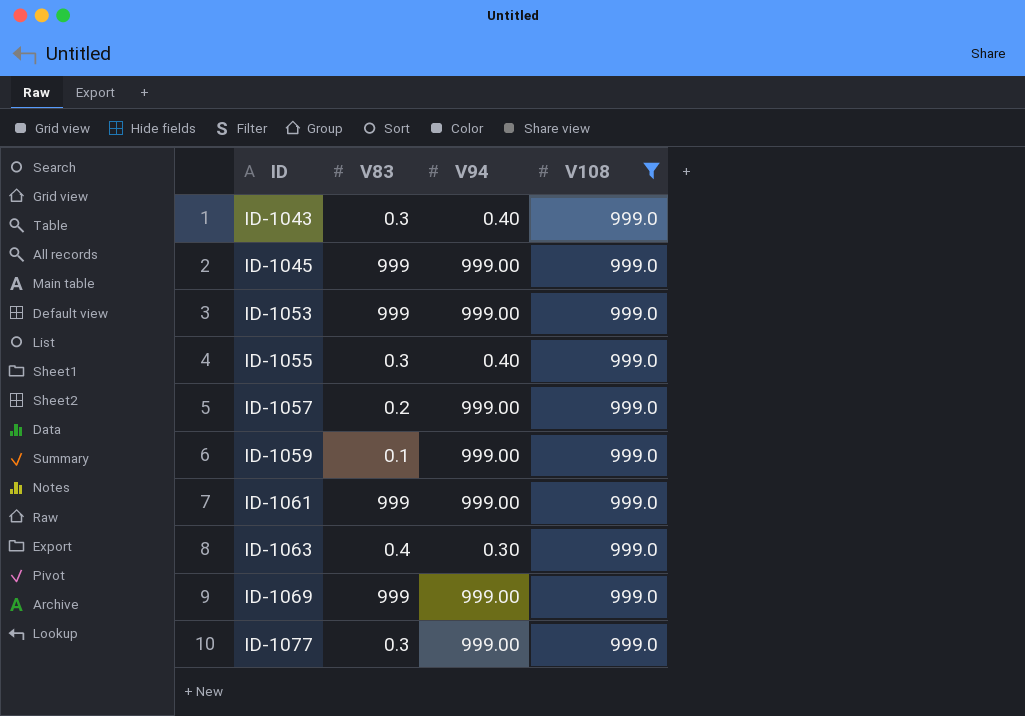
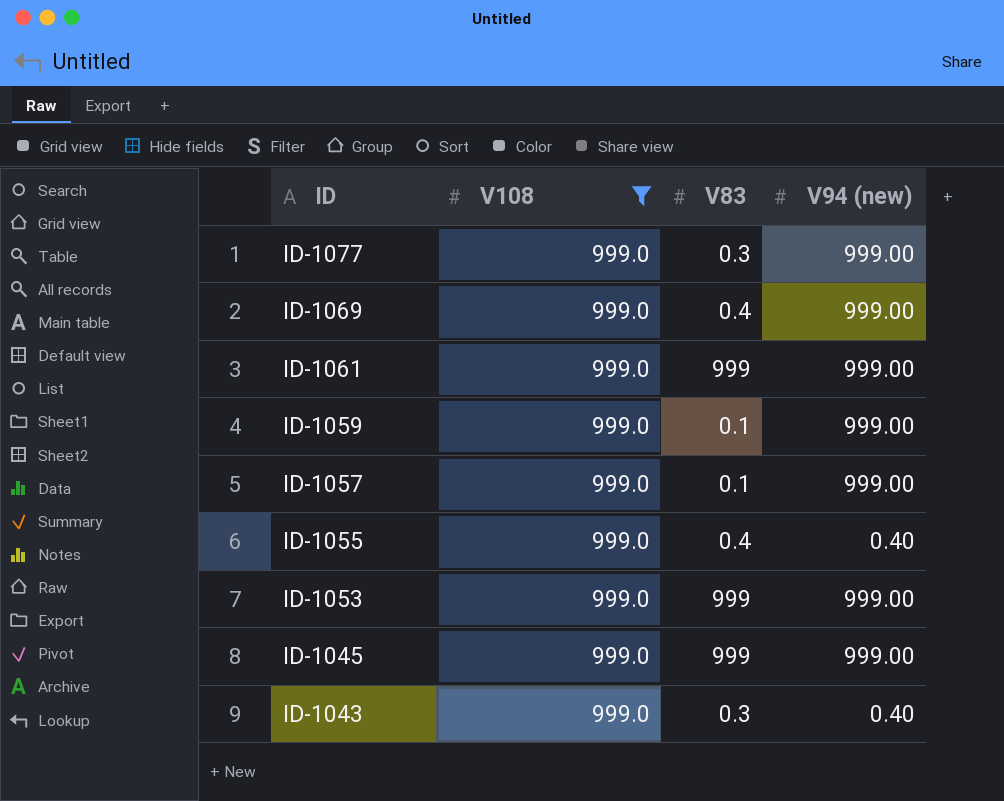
row order: ID ascending -> ID descending
column V108 | position: 4 -> 2
column name: V94 -> V94 (new)
row ID-1063: 0.4 | 0.30 | 999.0 -> none
ID-1069 | V83: 999 -> 0.4
ID-1057 | V83: 0.2 -> 0.1
ID-1055 | V83: 0.3 -> 0.4

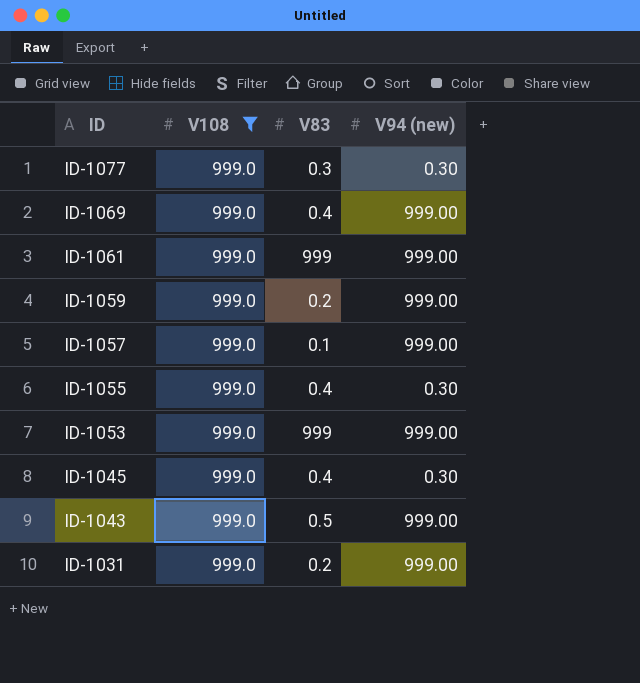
ID-1077 | V94 (new): 999.00 -> 0.30
ID-1059 | V83: 0.1 -> 0.2
ID-1055 | V94 (new): 0.40 -> 0.30
ID-1045 | V83: 999 -> 0.4
ID-1045 | V94 (new): 999.00 -> 0.30
ID-1043 | V83: 0.3 -> 0.5
ID-1043 | V94 (new): 0.40 -> 999.00
row ID-1031: none -> 999.0 | 0.2 | 999.00

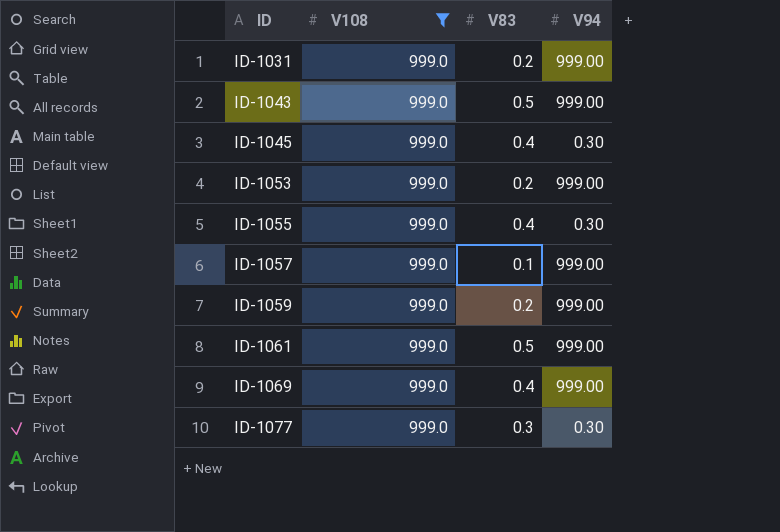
row order: ID descending -> ID ascending
column name: V94 (new) -> V94
ID-1053 | V83: 999 -> 0.2
ID-1061 | V83: 999 -> 0.5

